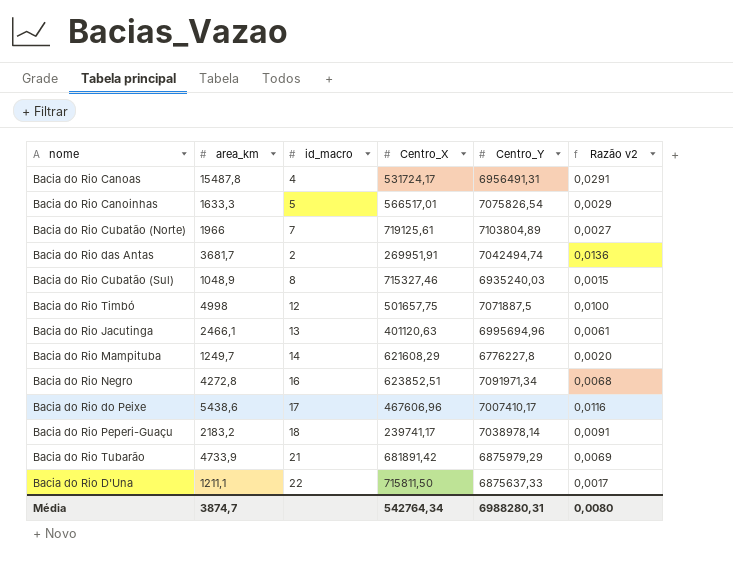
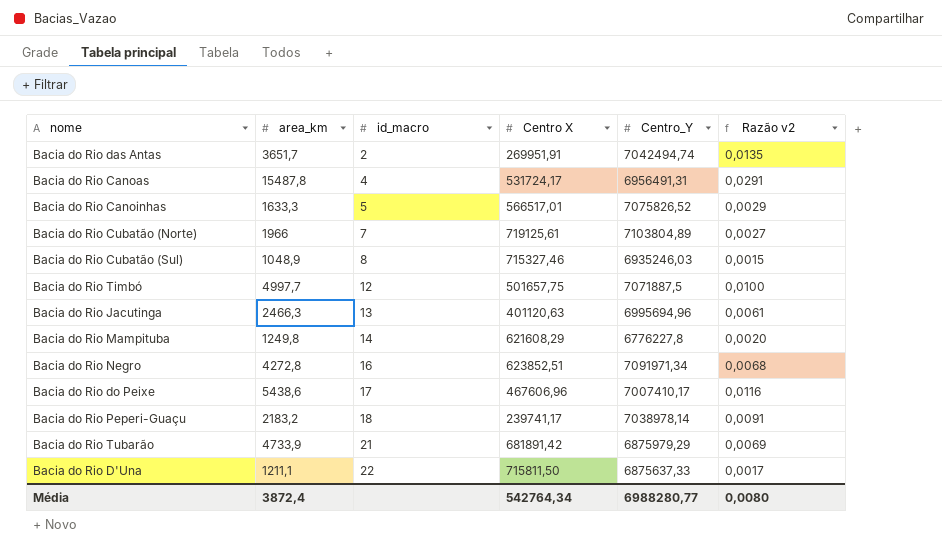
row order: none -> id_macro ascending
column name: Centro_X -> Centro X
Bacia do Rio das Antas | area_km: 3681,7 -> 3651,7
Bacia do Rio das Antas | Razão v2: 0,0136 -> 0,0135
Bacia do Rio Canoinhas | Centro_Y: 7075826,54 -> 7075826,52
Bacia do Rio Cubatão (Sul) | Centro_Y: 6935240,03 -> 6935246,03
Bacia do Rio Timbó | area_km: 4998 -> 4997,7
Bacia do Rio Jacutinga | area_km: 2466,1 -> 2466,3
Bacia do Rio Mampituba | area_km: 1249,7 -> 1249,8
Média | area_km: 3874,7 -> 3872,4
Média | Centro_Y: 6988280,31 -> 6988280,77

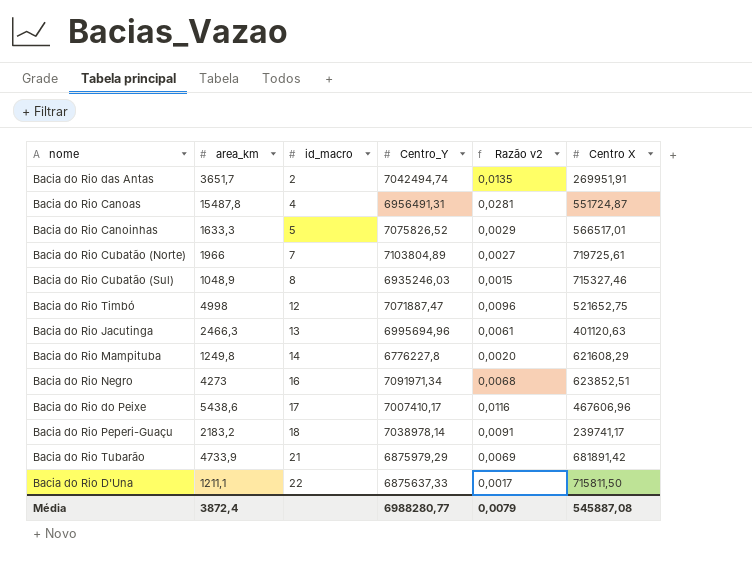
column Centro X | position: 4 -> 6
Bacia do Rio Canoas | Razão v2: 0,0291 -> 0,0281
Bacia do Rio Canoas | Centro X: 531724,17 -> 551724,87
Bacia do Rio Cubatão (Norte) | Centro X: 719125,61 -> 719725,61
Bacia do Rio Timbó | area_km: 4997,7 -> 4998
Bacia do Rio Timbó | Centro_Y: 7071887,5 -> 7071887,47
Bacia do Rio Timbó | Razão v2: 0,0100 -> 0,0096
Bacia do Rio Timbó | Centro X: 501657,75 -> 521652,75
Bacia do Rio Negro | area_km: 4272,8 -> 4273
Média | Razão v2: 0,0080 -> 0,0079
Média | Centro X: 542764,34 -> 545887,08

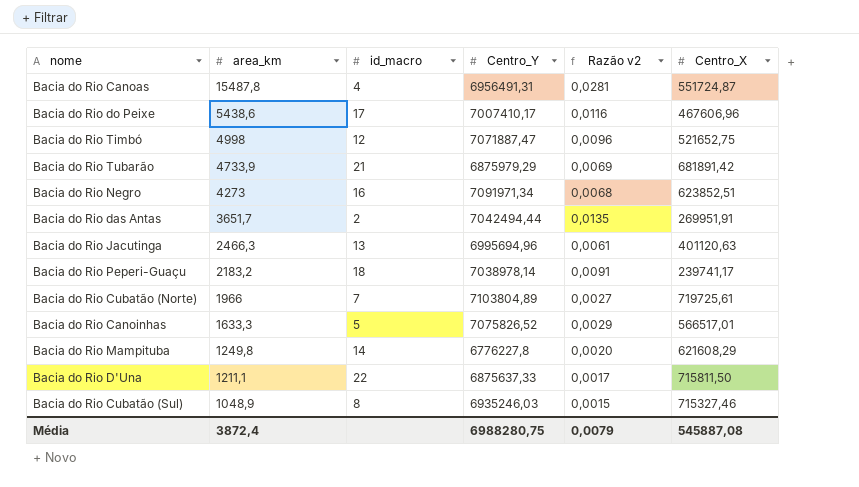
row order: id_macro ascending -> area_km descending
column name: Centro X -> Centro_X
Bacia do Rio das Antas | Centro_Y: 7042494,74 -> 7042494,44
Média | Centro_Y: 6988280,77 -> 6988280,75

